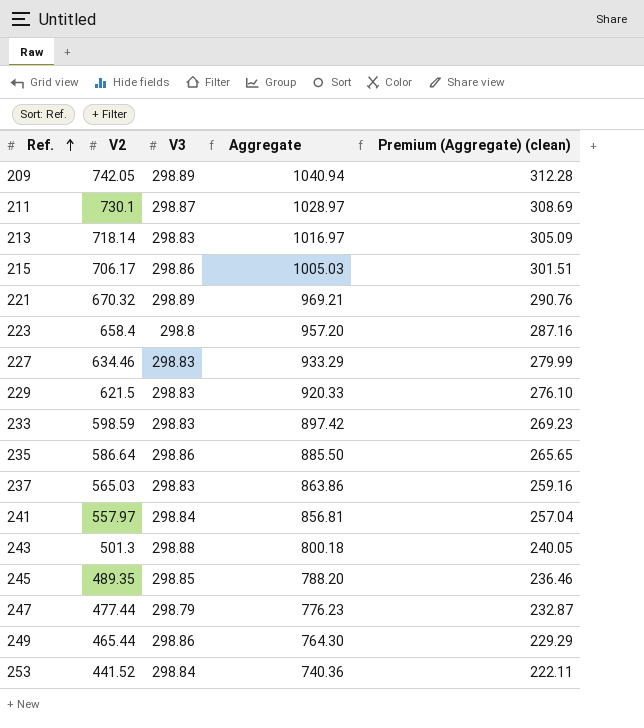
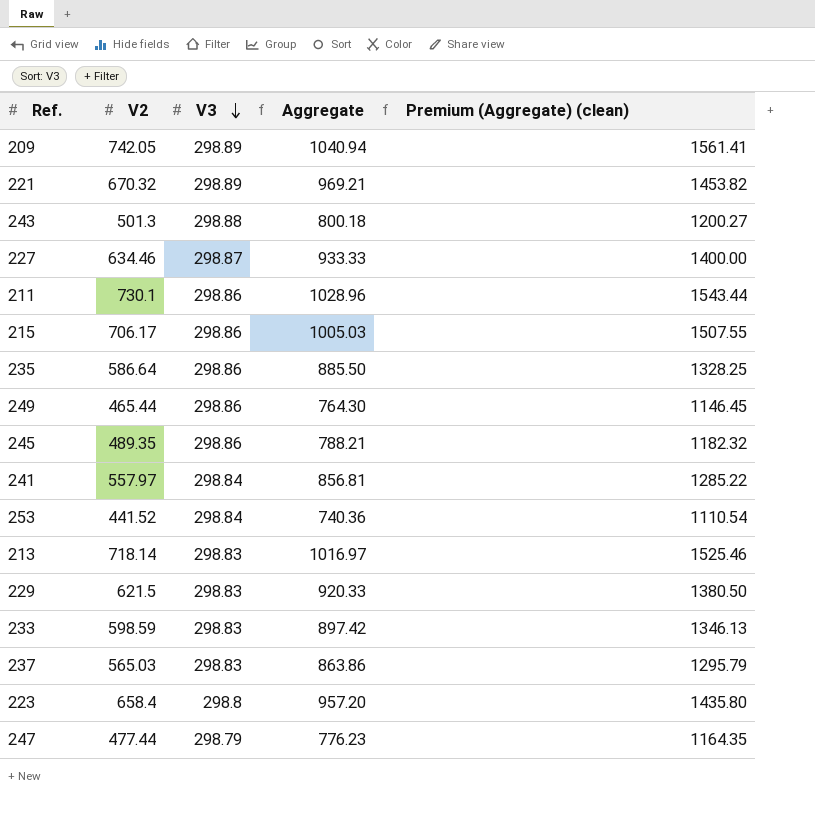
row order: Ref. ascending -> V3 descending
column Premium (Aggregate) (clean) | formula: [Aggregate] * 0.3 -> [Aggregate] * 1.5
227 | V3: 298.83 -> 298.87
227 | Aggregate: 933.29 -> 933.33
211 | V3: 298.87 -> 298.86
211 | Aggregate: 1028.97 -> 1028.96
245 | V3: 298.85 -> 298.86
245 | Aggregate: 788.20 -> 788.21

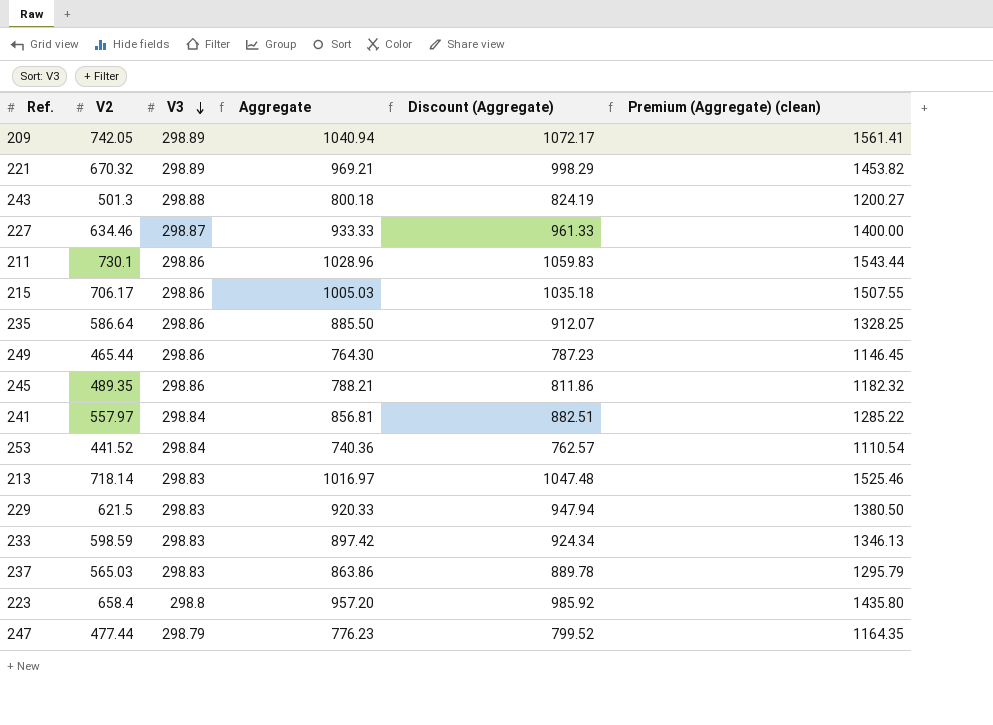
column Discount (Aggregate) | formula: none -> [Aggregate] * 1.03

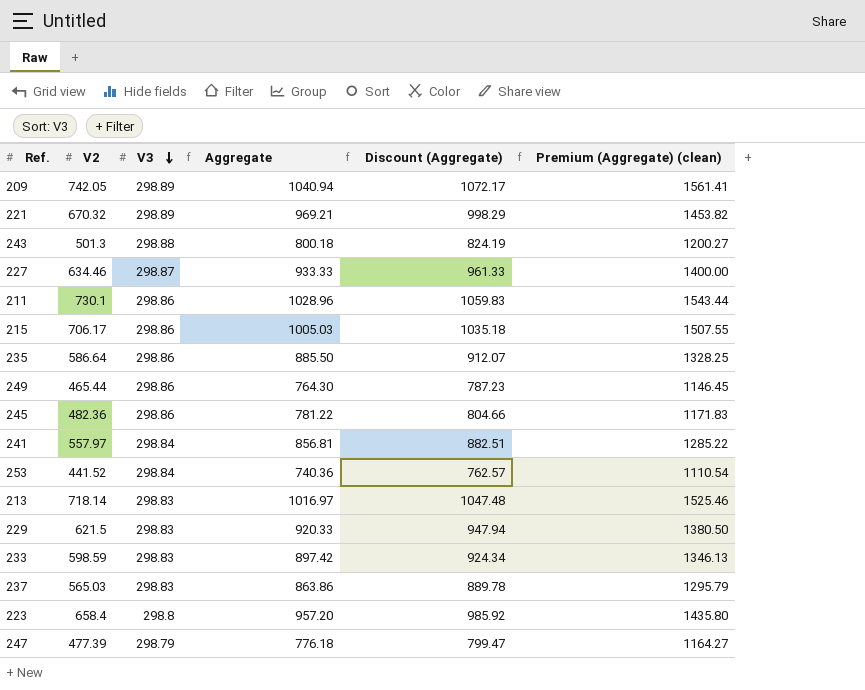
245 | V2: 489.35 -> 482.36
245 | Aggregate: 788.21 -> 781.22
245 | Discount (Aggregate): 811.86 -> 804.66
245 | Premium (Aggregate) (clean): 1182.32 -> 1171.83
247 | V2: 477.44 -> 477.39
247 | Aggregate: 776.23 -> 776.18
247 | Discount (Aggregate): 799.52 -> 799.47
247 | Premium (Aggregate) (clean): 1164.35 -> 1164.27

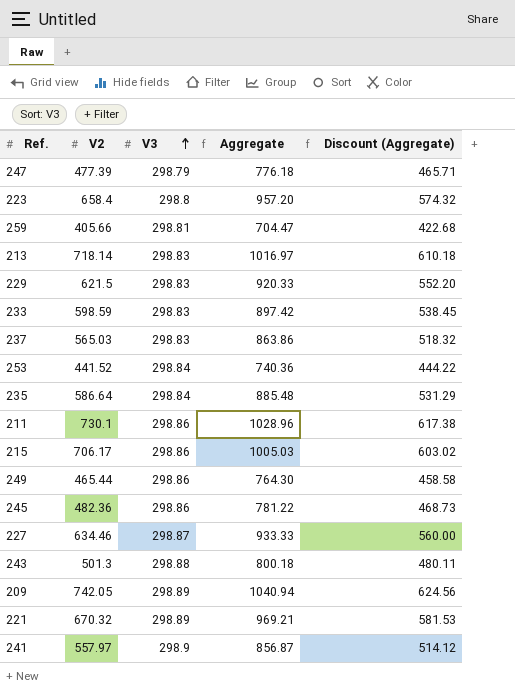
row order: V3 descending -> V3 ascending
column Premium (Aggregate) (clean) | formula: [Aggregate] * 1.5 -> none
column Discount (Aggregate) | formula: [Aggregate] * 1.03 -> [Aggregate] * 0.6
row 259: none -> 405.66 | 298.81 | 704.47 | 422.68
235 | V3: 298.86 -> 298.84
235 | Aggregate: 885.50 -> 885.48
241 | V3: 298.84 -> 298.9
241 | Aggregate: 856.81 -> 856.87

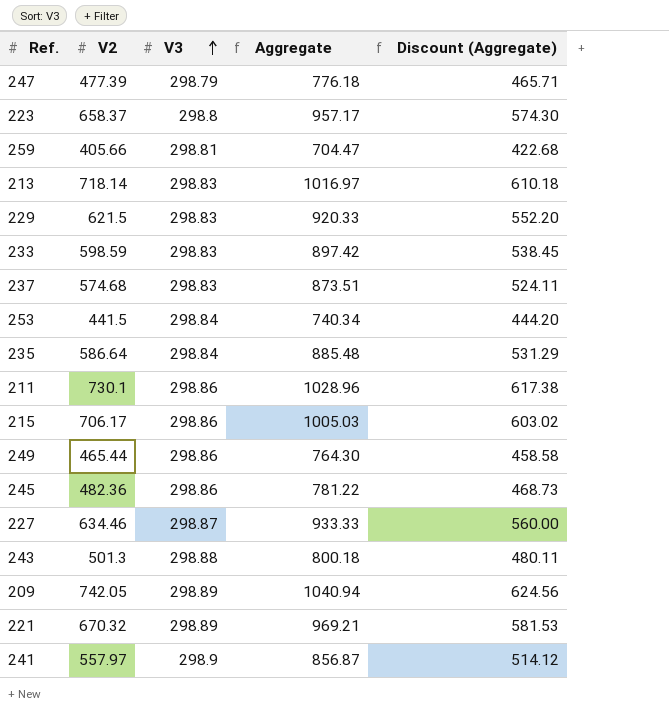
223 | V2: 658.4 -> 658.37
223 | Aggregate: 957.20 -> 957.17
223 | Discount (Aggregate): 574.32 -> 574.30
237 | V2: 565.03 -> 574.68
237 | Aggregate: 863.86 -> 873.51
237 | Discount (Aggregate): 518.32 -> 524.11
253 | V2: 441.52 -> 441.5
253 | Aggregate: 740.36 -> 740.34
253 | Discount (Aggregate): 444.22 -> 444.20

